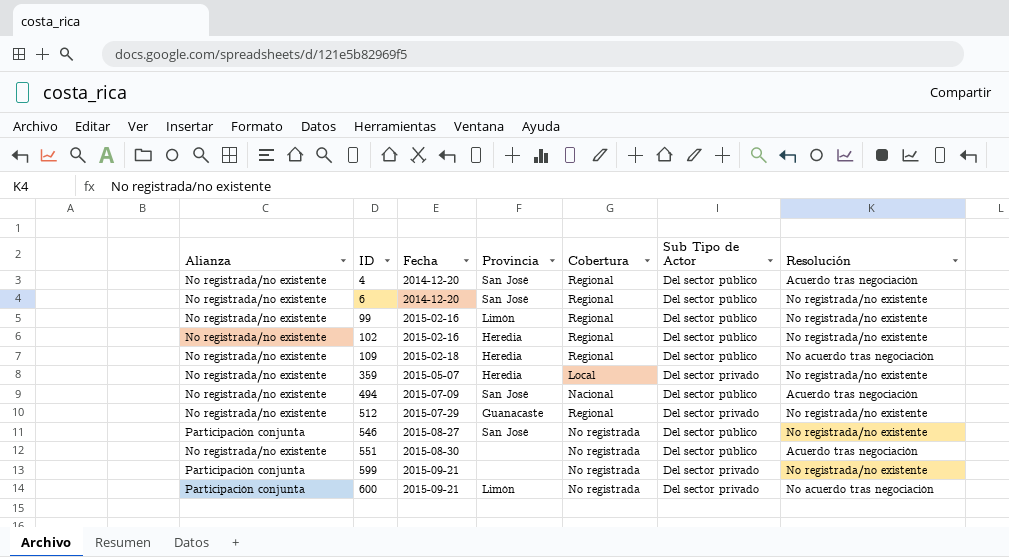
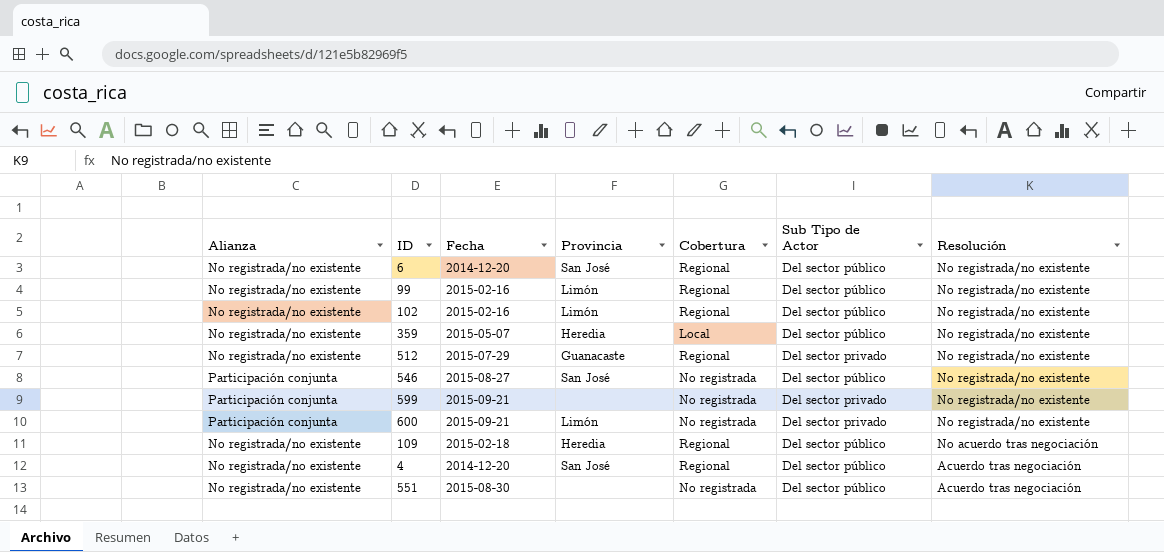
row order: ID ascending -> Resolución descending
row 494: No registrada/no existente | 2015-07-09 | San José | Nacional | Del sector público | Acuerdo tras negociación -> none
102 | Provincia: Heredia -> Limón
359 | Sub Tipo de Actor: Del sector privado -> Del sector público
600 | Resolución: No acuerdo tras negociación -> No registrada/no existente

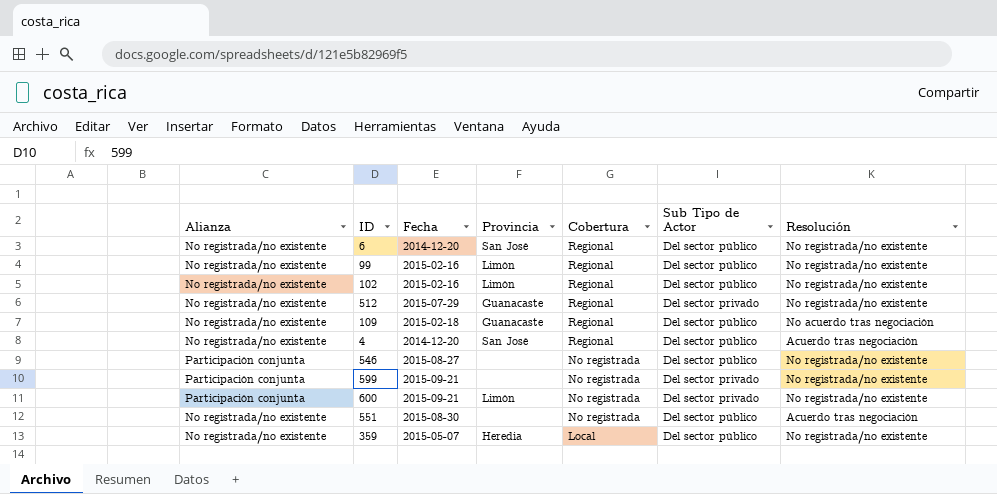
row order: Resolución descending -> Cobertura descending
109 | Provincia: Heredia -> Guanacaste
546 | Provincia: San José -> none

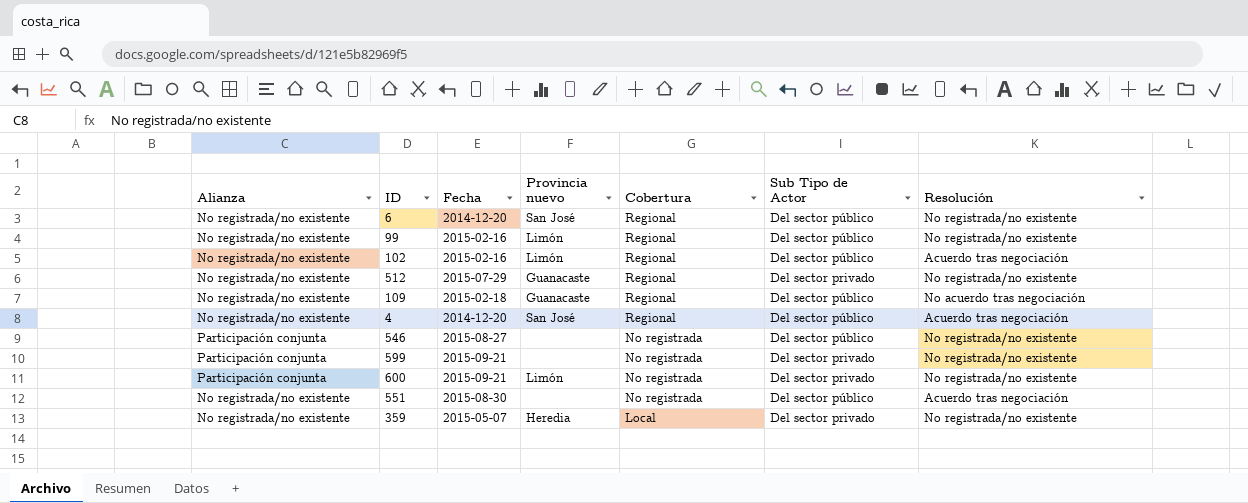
column name: Provincia -> Provincia nuevo
102 | Resolución: No registrada/no existente -> Acuerdo tras negociación
359 | Sub Tipo de Actor: Del sector público -> Del sector privado

